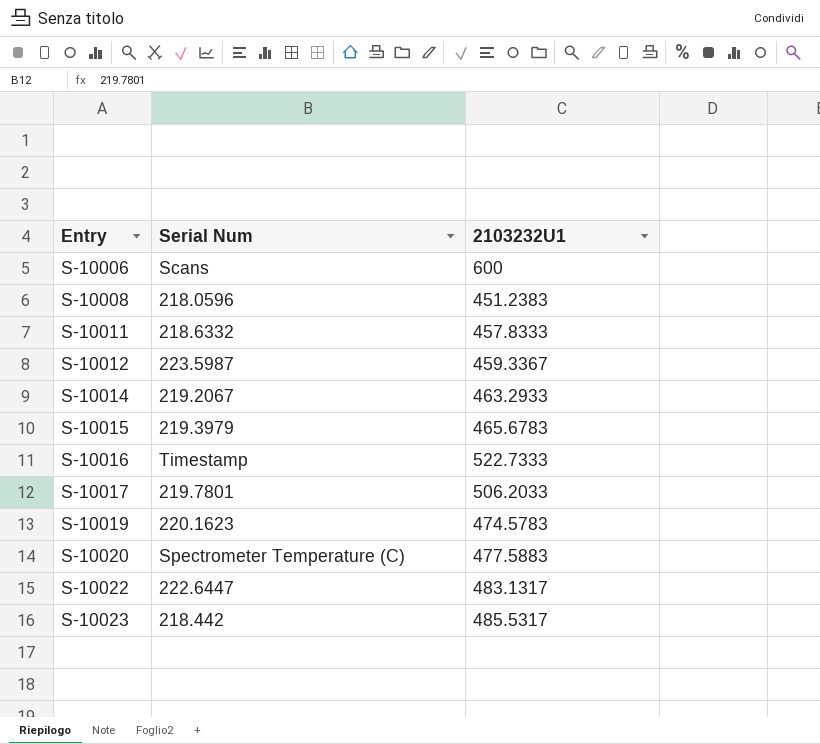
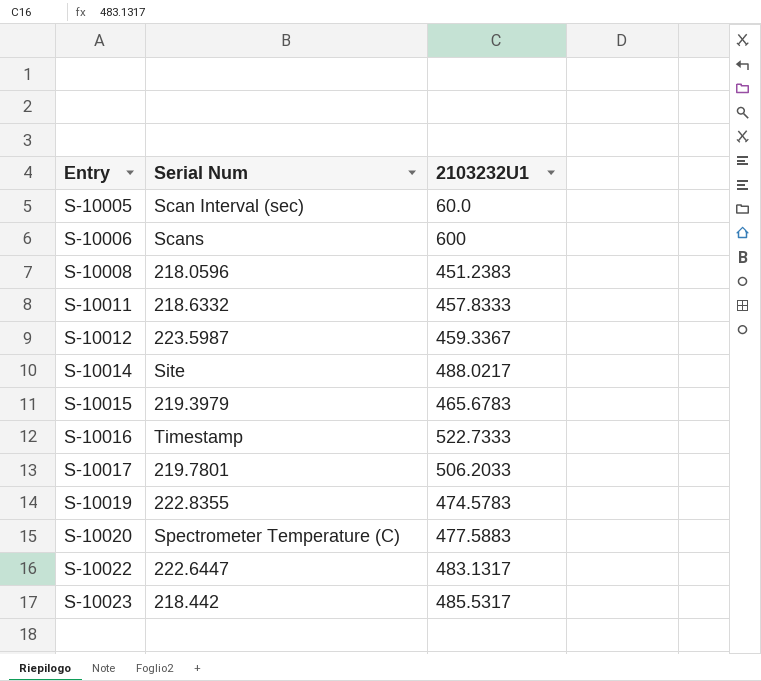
row S-10005: none -> Scan Interval (sec) | 60.0
S-10014 | Serial Num: 219.2067 -> Site
S-10014 | 2103232U1: 463.2933 -> 488.0217
S-10019 | Serial Num: 220.1623 -> 222.8355

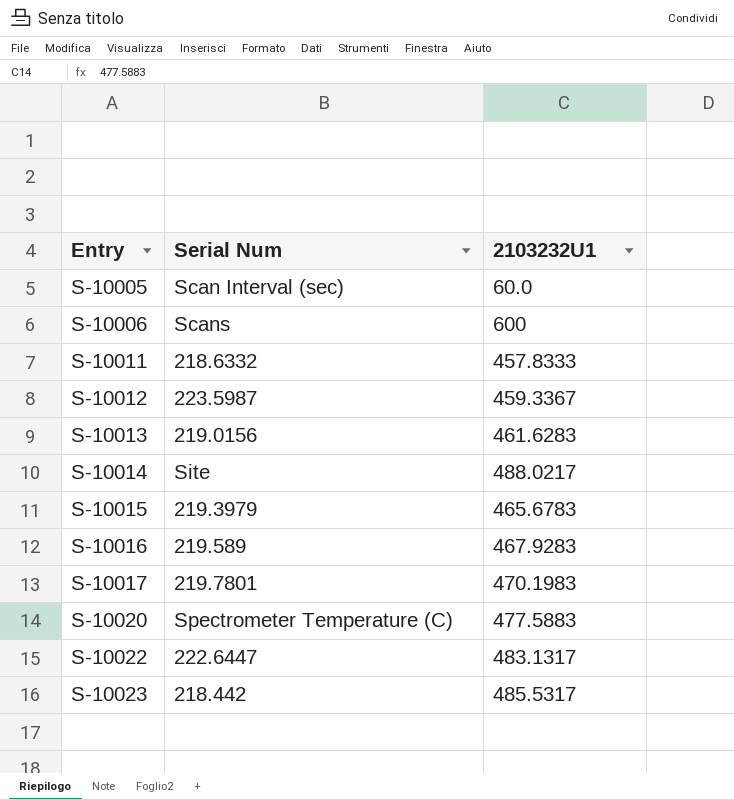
row S-10008: 218.0596 | 451.2383 -> none
row S-10019: 222.8355 | 474.5783 -> none
row S-10013: none -> 219.0156 | 461.6283
S-10016 | Serial Num: Timestamp -> 219.589
S-10016 | 2103232U1: 522.7333 -> 467.9283
S-10017 | 2103232U1: 506.2033 -> 470.1983

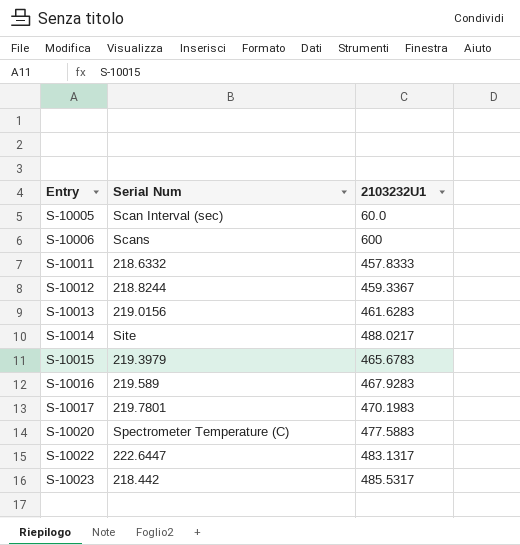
S-10012 | Serial Num: 223.5987 -> 218.8244

